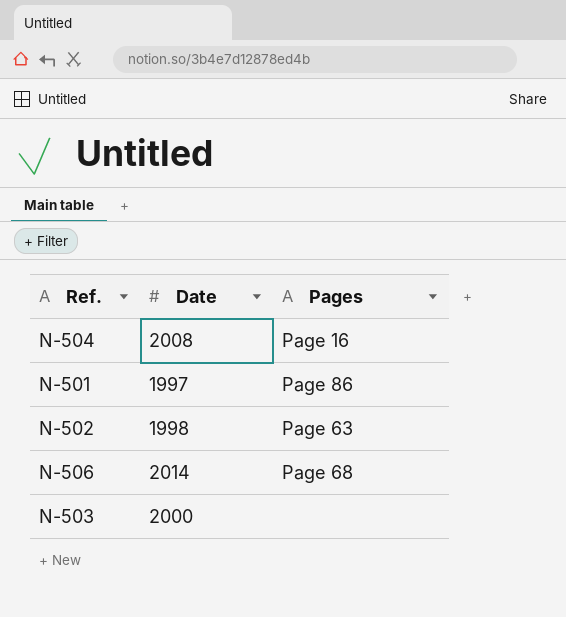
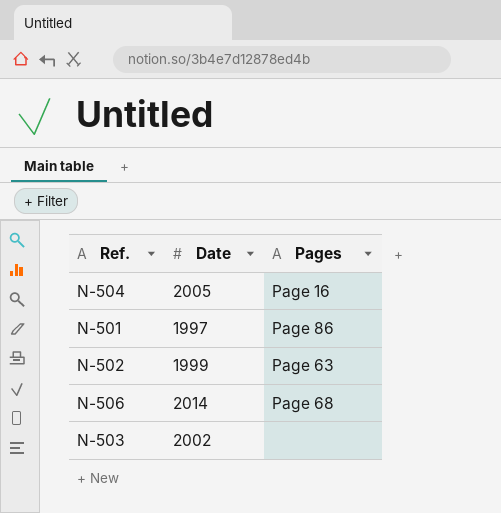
N-504 | Date: 2008 -> 2005
N-502 | Date: 1998 -> 1999
N-503 | Date: 2000 -> 2002

